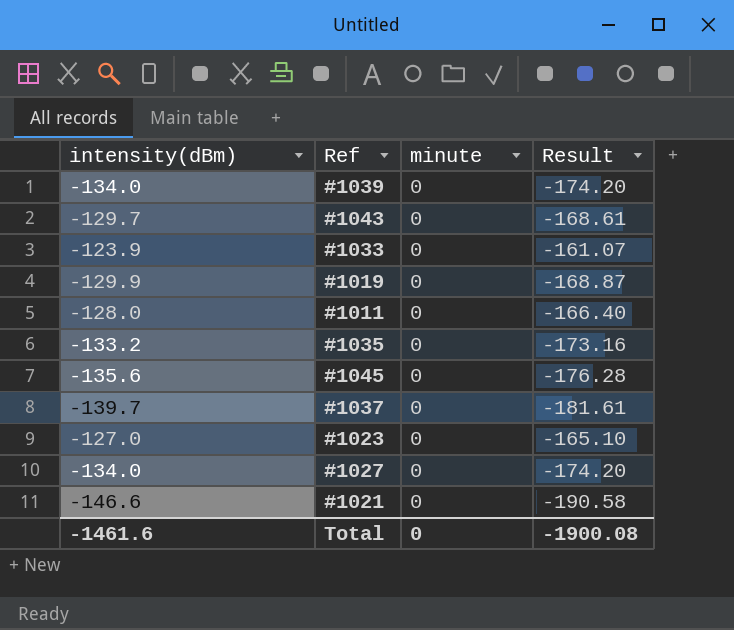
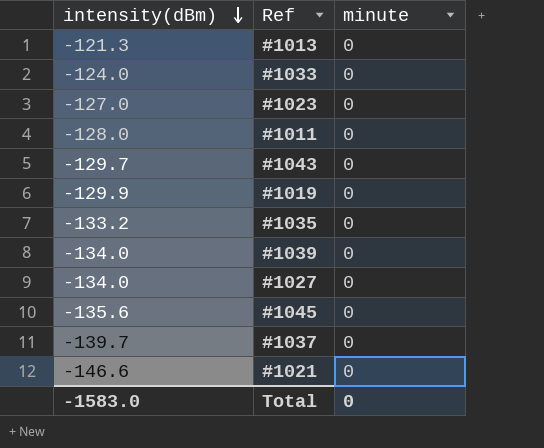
row order: none -> intensity(dBm) descending
column Result | formula: [intensity(dBm)] * 1.3 -> none
row #1013: none -> -121.3 | 0
#1033 | intensity(dBm): -123.9 -> -124.0
Total | intensity(dBm): -1461.6 -> -1583.0

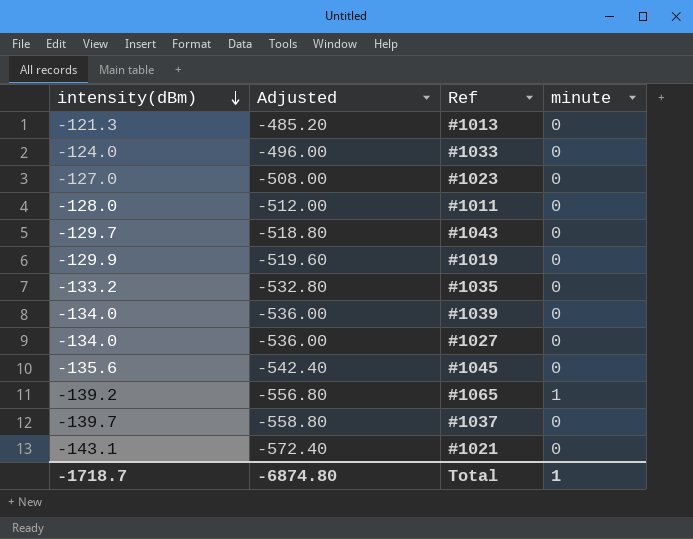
column Adjusted | formula: none -> [intensity(dBm)] * 4
row #1065: none -> -139.2 | -556.80 | 1
#1021 | intensity(dBm): -146.6 -> -143.1
Total | intensity(dBm): -1583.0 -> -1718.7
Total | minute: 0 -> 1

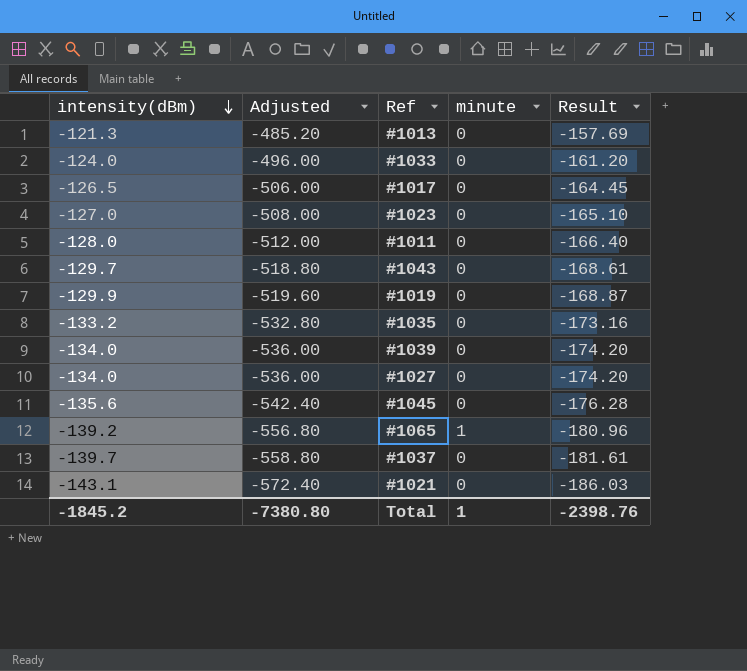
column Result | formula: none -> [intensity(dBm)] * 1.3
row #1017: none -> -126.5 | -506.00 | 0 | -164.45
Total | intensity(dBm): -1718.7 -> -1845.2
Total | Adjusted: -6874.80 -> -7380.80

